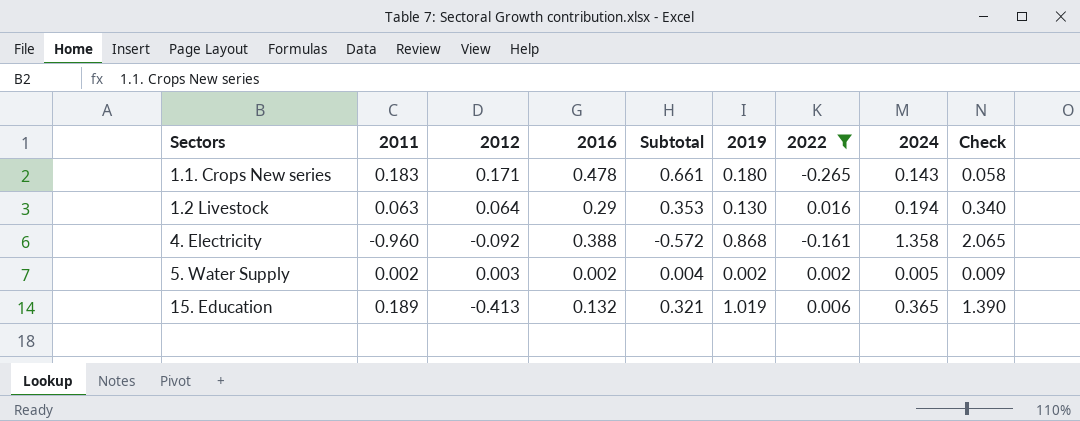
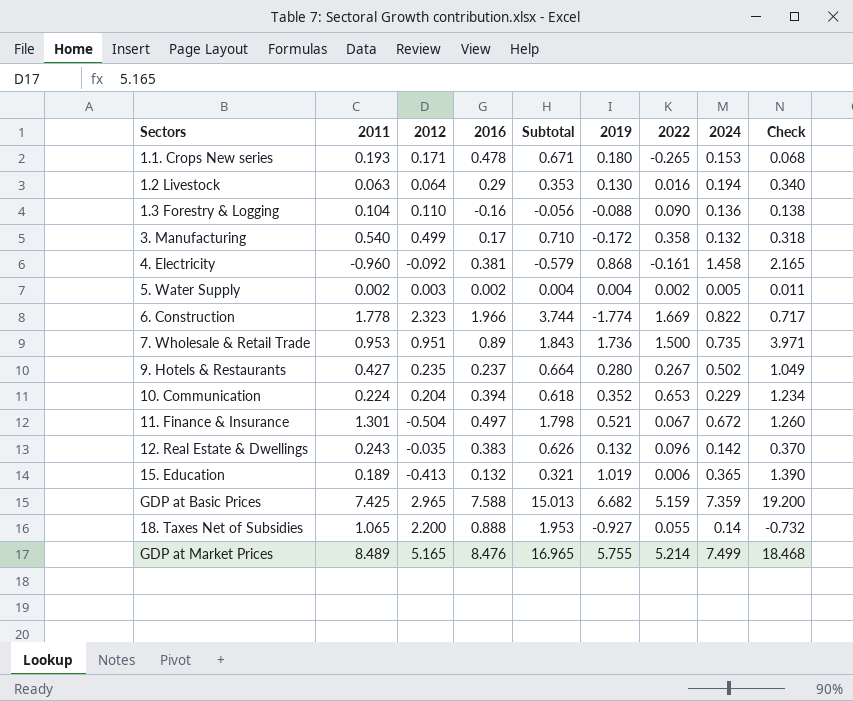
filter: 2022 <= 0.016 -> none
1.1. Crops New series | 2011: 0.183 -> 0.193
1.1. Crops New series | Subtotal: 0.661 -> 0.671
1.1. Crops New series | 2024: 0.143 -> 0.153
1.1. Crops New series | Check: 0.058 -> 0.068
4. Electricity | 2016: 0.388 -> 0.381
4. Electricity | Subtotal: -0.572 -> -0.579
4. Electricity | 2024: 1.358 -> 1.458
4. Electricity | Check: 2.065 -> 2.165
5. Water Supply | 2019: 0.002 -> 0.004
5. Water Supply | Check: 0.009 -> 0.011

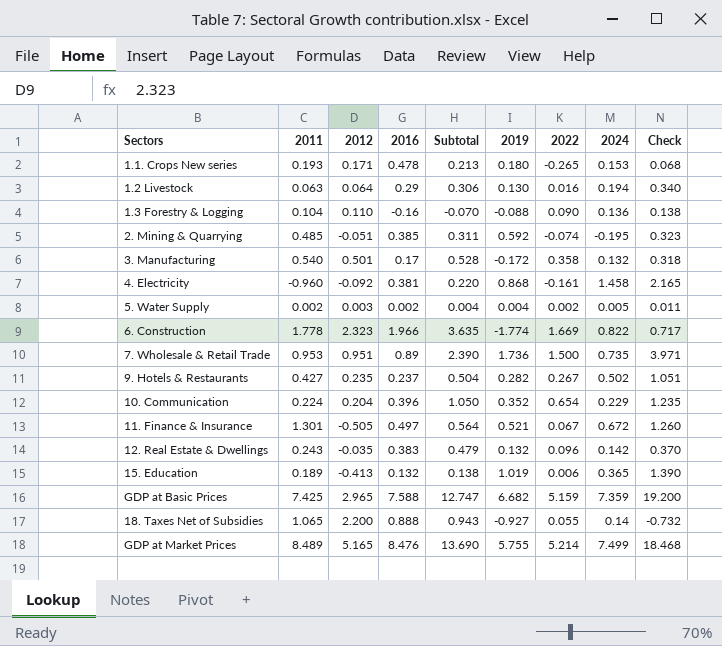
column Subtotal | formula: [2011] + [2016] -> [2016] + [2022]
row 2. Mining & Quarrying: none -> 0.485 | -0.051 | 0.385 | 0.311 | 0.592 | -0.074 | -0.195 | 0.323
3. Manufacturing | 2012: 0.499 -> 0.501
9. Hotels & Restaurants | 2019: 0.280 -> 0.282
9. Hotels & Restaurants | Check: 1.049 -> 1.051
10. Communication | 2016: 0.394 -> 0.396
10. Communication | 2022: 0.653 -> 0.654
10. Communication | Check: 1.234 -> 1.235
11. Finance & Insurance | 2012: -0.504 -> -0.505

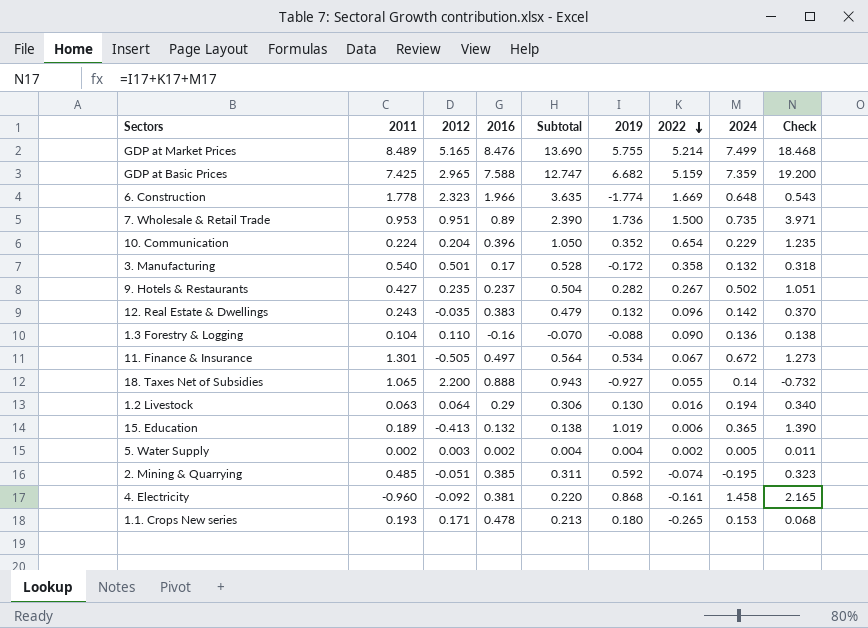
row order: none -> 2022 descending
6. Construction | 2024: 0.822 -> 0.648
6. Construction | Check: 0.717 -> 0.543
11. Finance & Insurance | 2019: 0.521 -> 0.534
11. Finance & Insurance | Check: 1.260 -> 1.273

